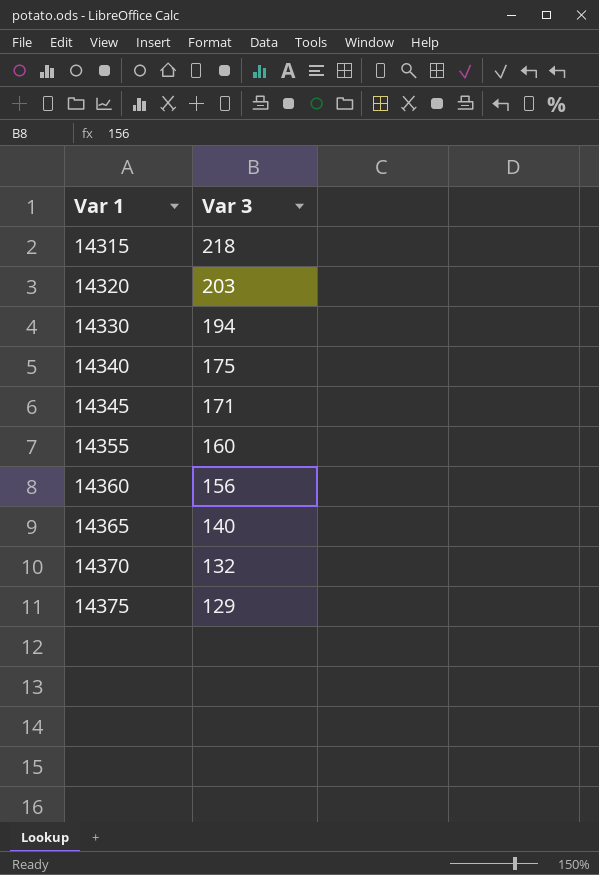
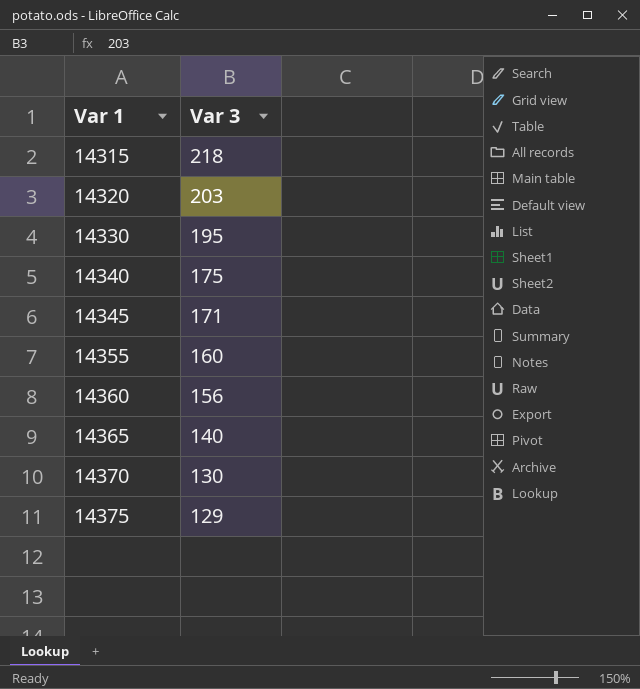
14330 | Var 3: 194 -> 195
14370 | Var 3: 132 -> 130

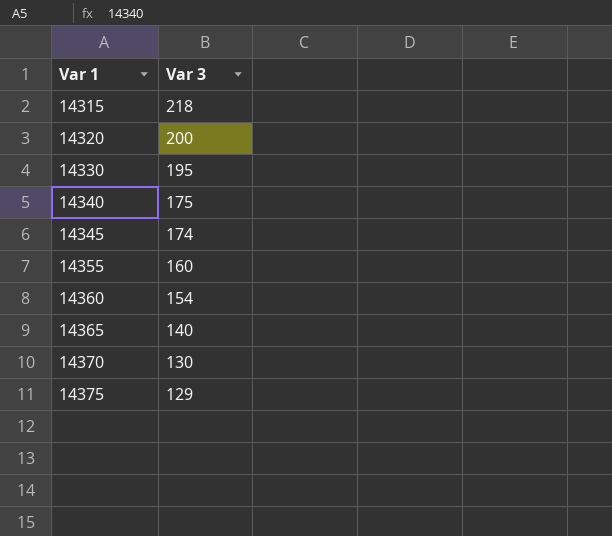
14320 | Var 3: 203 -> 200
14345 | Var 3: 171 -> 174
14360 | Var 3: 156 -> 154

